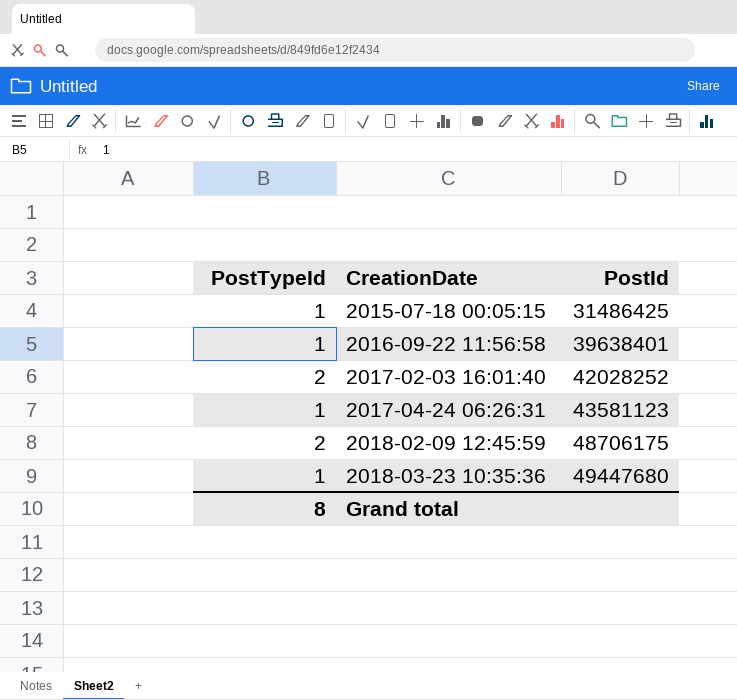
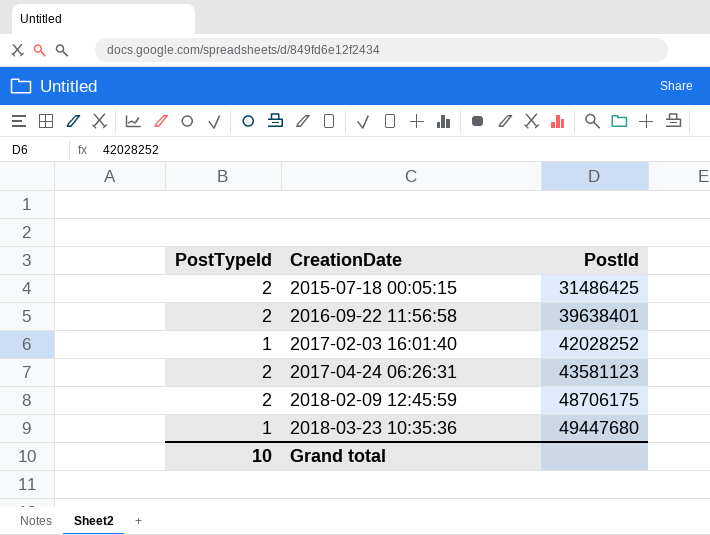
2015-07-18 00:05:15 | PostTypeId: 1 -> 2
2016-09-22 11:56:58 | PostTypeId: 1 -> 2
2017-02-03 16:01:40 | PostTypeId: 2 -> 1
2017-04-24 06:26:31 | PostTypeId: 1 -> 2
Grand total | PostTypeId: 8 -> 10

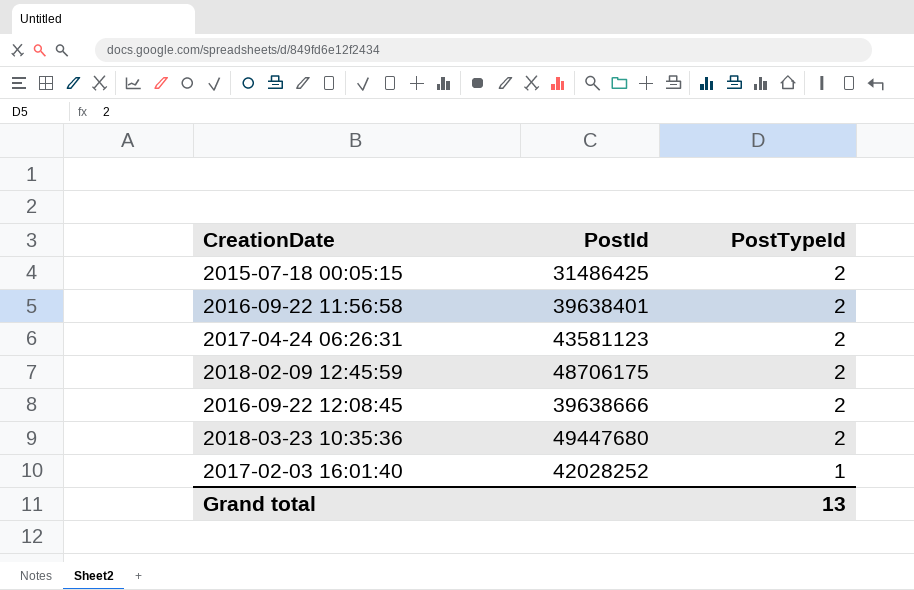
row order: CreationDate ascending -> PostTypeId descending
column PostTypeId | position: 1 -> 3
row 2016-09-22 12:08:45: none -> 39638666 | 2
2018-03-23 10:35:36 | PostTypeId: 1 -> 2
Grand total | PostTypeId: 10 -> 13

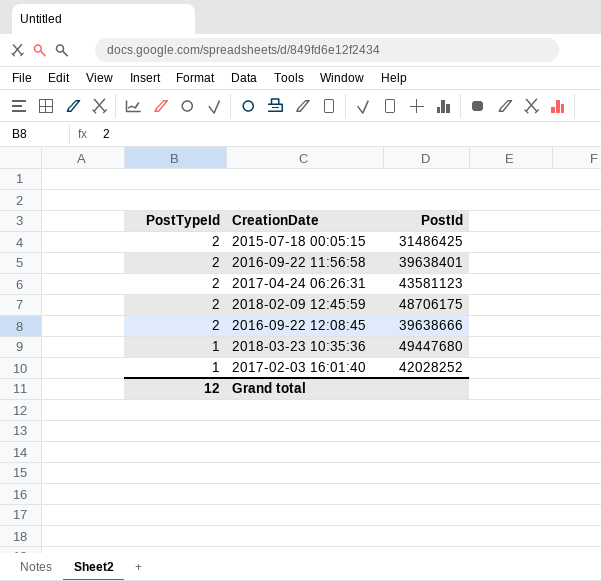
column PostTypeId | position: 3 -> 1
2018-03-23 10:35:36 | PostTypeId: 2 -> 1
Grand total | PostTypeId: 13 -> 12

